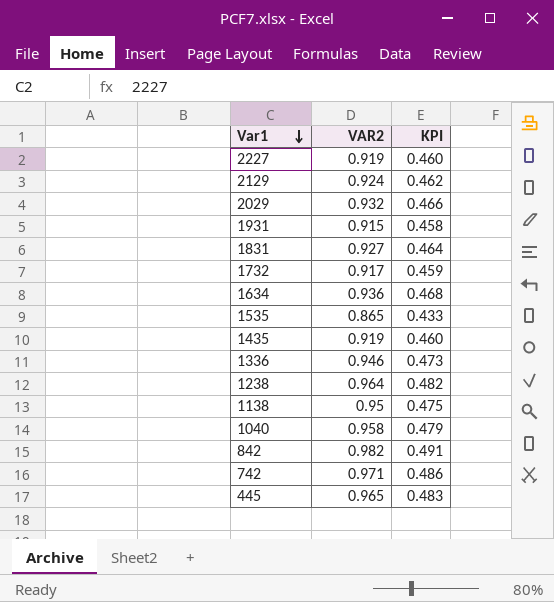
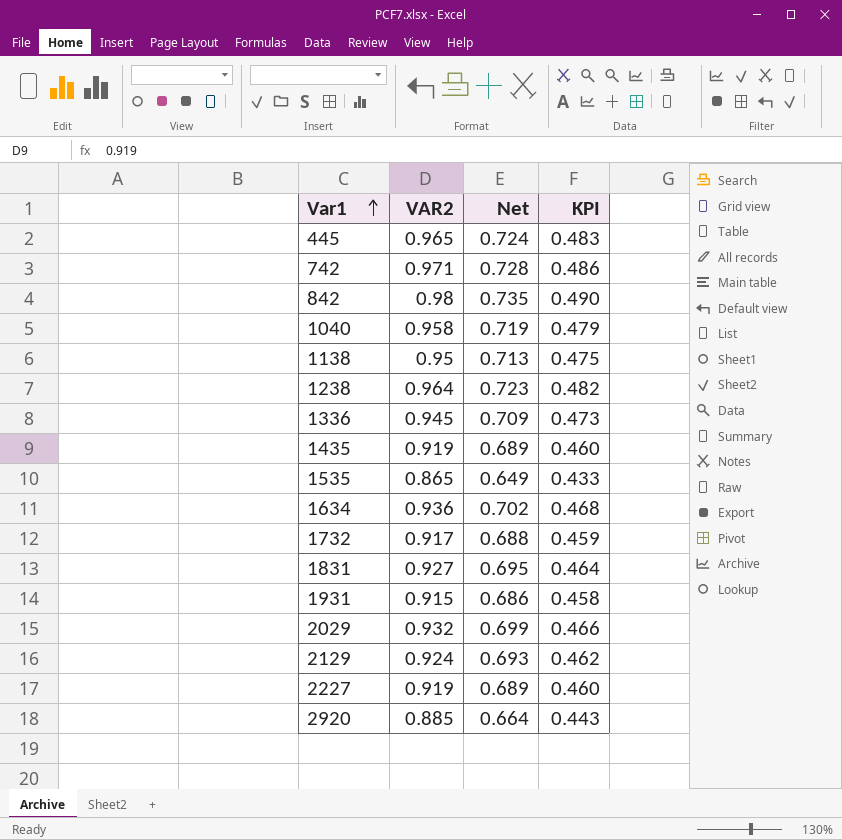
row order: Var1 descending -> Var1 ascending
column Net | formula: none -> [VAR2] * 0.75
842 | VAR2: 0.982 -> 0.98
842 | KPI: 0.491 -> 0.490
1336 | VAR2: 0.946 -> 0.945
row 2920: none -> 0.885 | 0.664 | 0.443

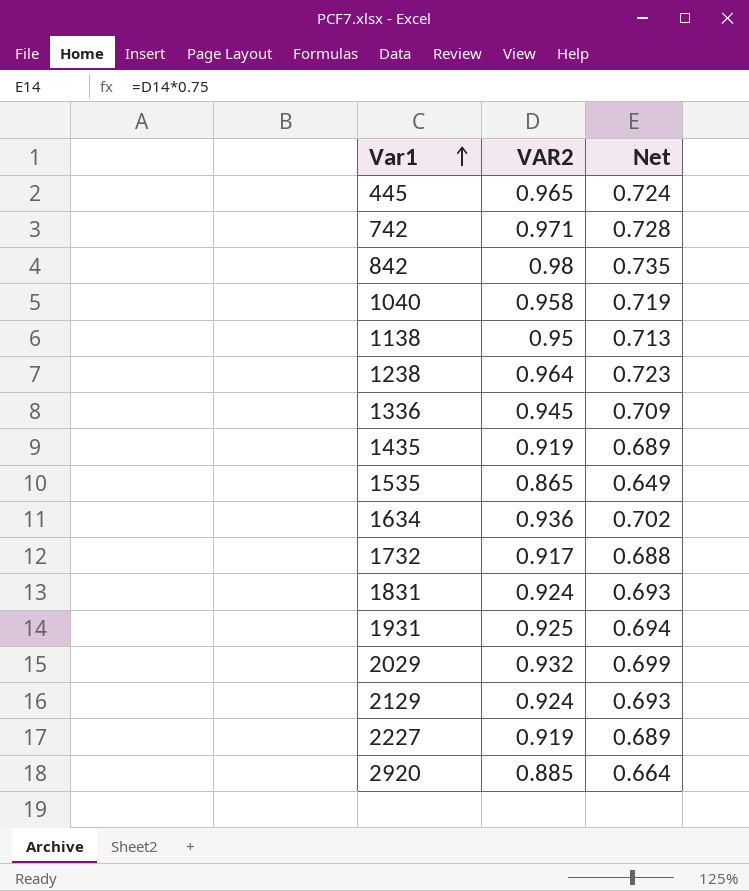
column KPI | formula: [VAR2] * 0.5 -> none
1831 | VAR2: 0.927 -> 0.924
1831 | Net: 0.695 -> 0.693
1931 | VAR2: 0.915 -> 0.925
1931 | Net: 0.686 -> 0.694

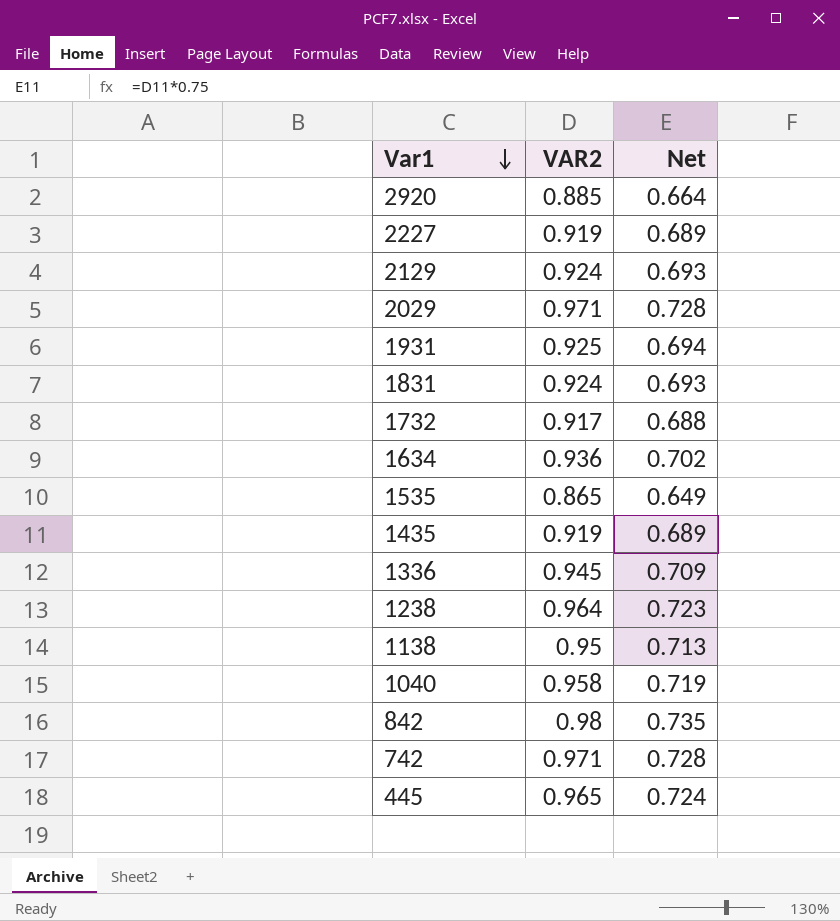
row order: Var1 ascending -> Var1 descending
2029 | VAR2: 0.932 -> 0.971
2029 | Net: 0.699 -> 0.728

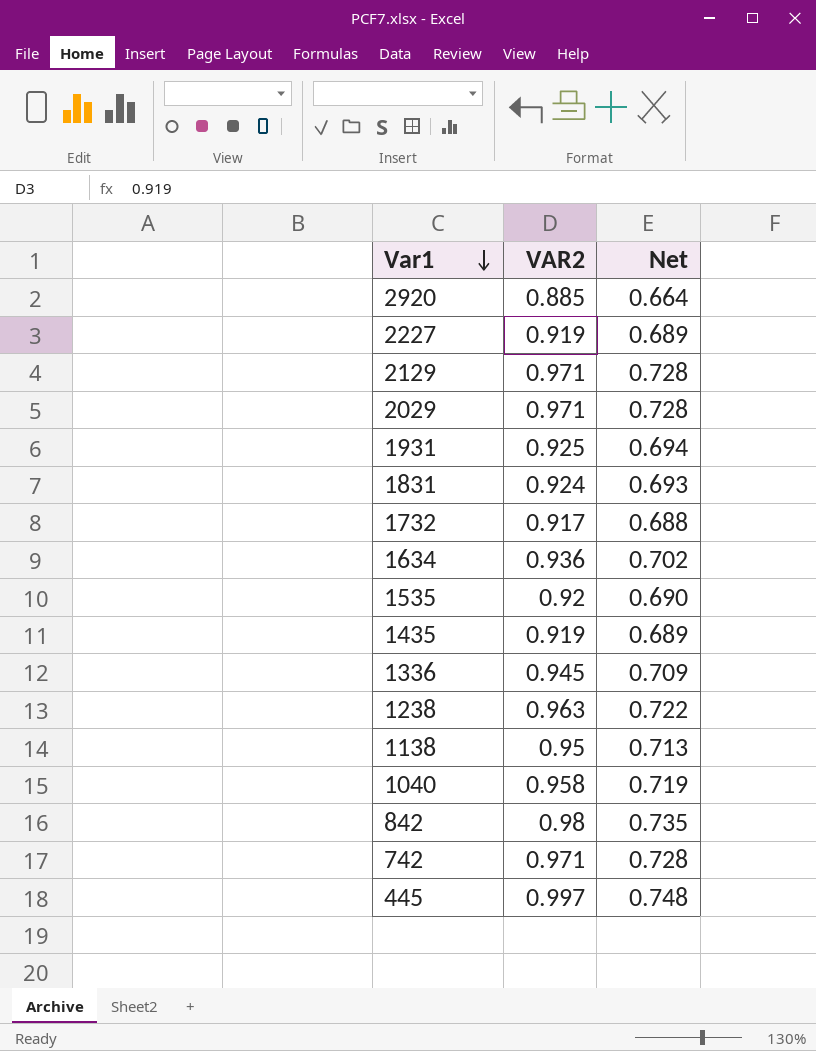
2129 | VAR2: 0.924 -> 0.971
2129 | Net: 0.693 -> 0.728
1535 | VAR2: 0.865 -> 0.92
1535 | Net: 0.649 -> 0.690
1238 | VAR2: 0.964 -> 0.963
1238 | Net: 0.723 -> 0.722
445 | VAR2: 0.965 -> 0.997
445 | Net: 0.724 -> 0.748

